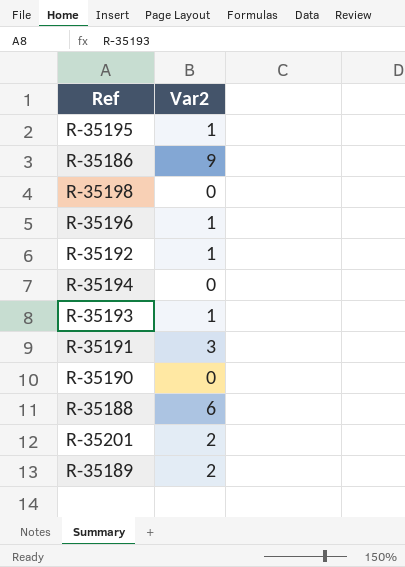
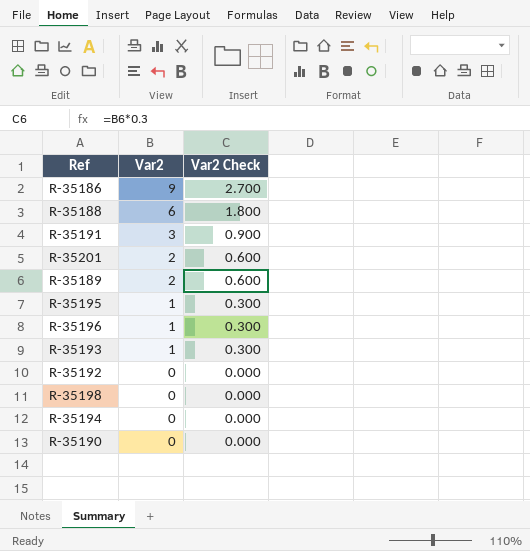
row order: none -> Var2 descending
column Var2 Check | formula: none -> [Var2] * 0.3
R-35192 | Var2: 1 -> 0

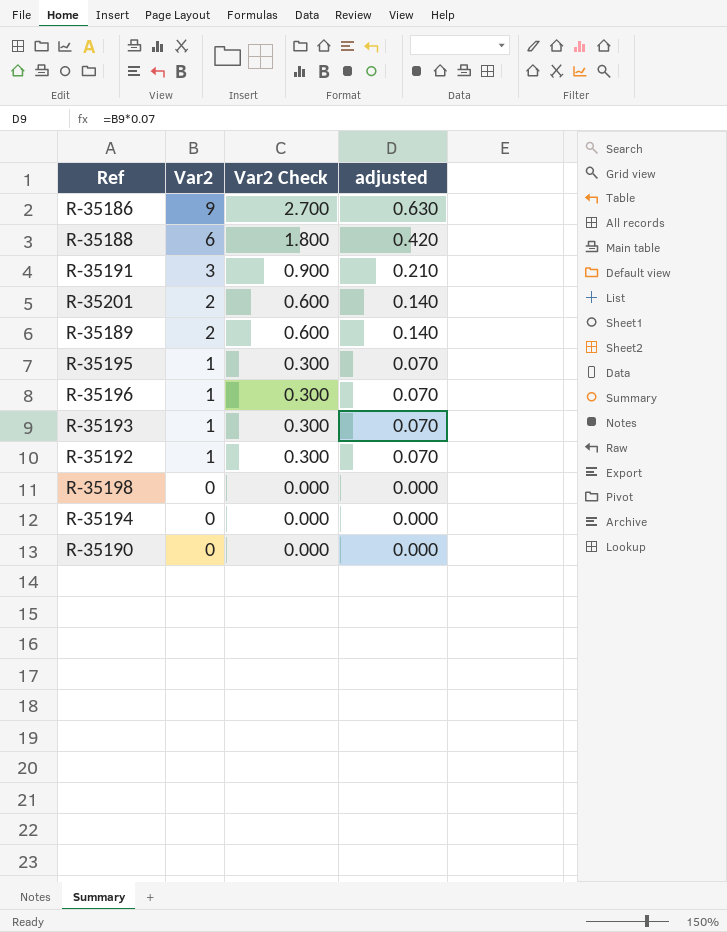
column adjusted | formula: none -> [Var2] * 0.07
R-35192 | Var2: 0 -> 1
R-35192 | Var2 Check: 0.000 -> 0.300

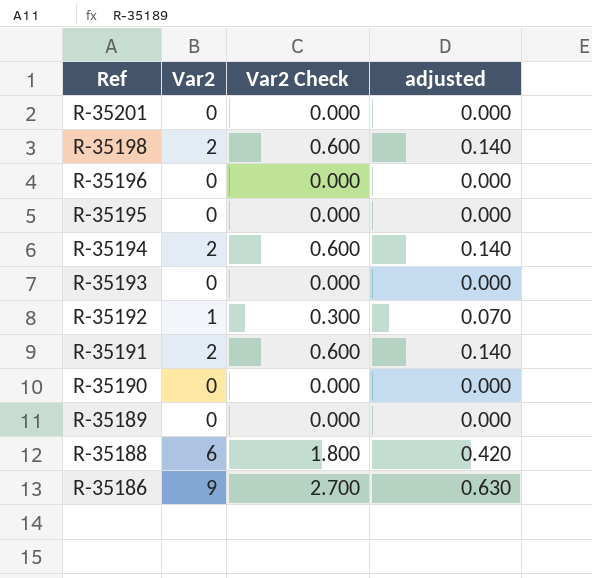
row order: Var2 descending -> Ref descending
R-35201 | Var2: 2 -> 0
R-35201 | Var2 Check: 0.600 -> 0.000
R-35201 | adjusted: 0.140 -> 0.000
R-35198 | Var2: 0 -> 2
R-35198 | Var2 Check: 0.000 -> 0.600
R-35198 | adjusted: 0.000 -> 0.140
R-35196 | Var2: 1 -> 0
R-35196 | Var2 Check: 0.300 -> 0.000
R-35196 | adjusted: 0.070 -> 0.000
R-35195 | Var2: 1 -> 0
R-35195 | Var2 Check: 0.300 -> 0.000
R-35195 | adjusted: 0.070 -> 0.000
R-35194 | Var2: 0 -> 2
R-35194 | Var2 Check: 0.000 -> 0.600
R-35194 | adjusted: 0.000 -> 0.140
R-35193 | Var2: 1 -> 0
R-35193 | Var2 Check: 0.300 -> 0.000
R-35193 | adjusted: 0.070 -> 0.000
R-35191 | Var2: 3 -> 2
R-35191 | Var2 Check: 0.900 -> 0.600
R-35191 | adjusted: 0.210 -> 0.140
R-35189 | Var2: 2 -> 0
R-35189 | Var2 Check: 0.600 -> 0.000
R-35189 | adjusted: 0.140 -> 0.000

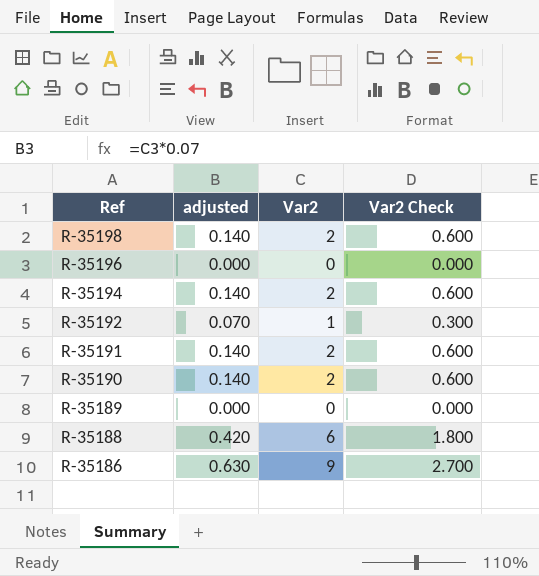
column adjusted | position: 4 -> 2
row R-35201: 0 | 0.000 | 0.000 -> none
row R-35195: 0 | 0.000 | 0.000 -> none
row R-35193: 0 | 0.000 | 0.000 -> none
R-35190 | adjusted: 0.000 -> 0.140
R-35190 | Var2: 0 -> 2
R-35190 | Var2 Check: 0.000 -> 0.600

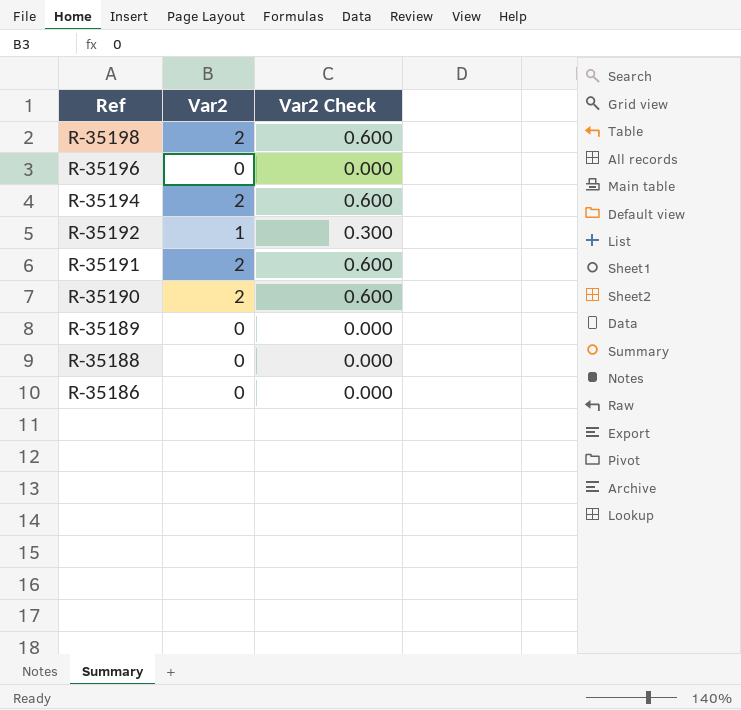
column adjusted | formula: [Var2] * 0.07 -> none
R-35188 | Var2: 6 -> 0
R-35188 | Var2 Check: 1.800 -> 0.000
R-35186 | Var2: 9 -> 0
R-35186 | Var2 Check: 2.700 -> 0.000

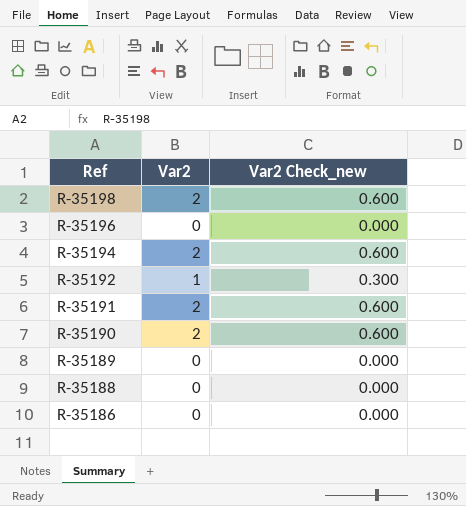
column name: Var2 Check -> Var2 Check_new

